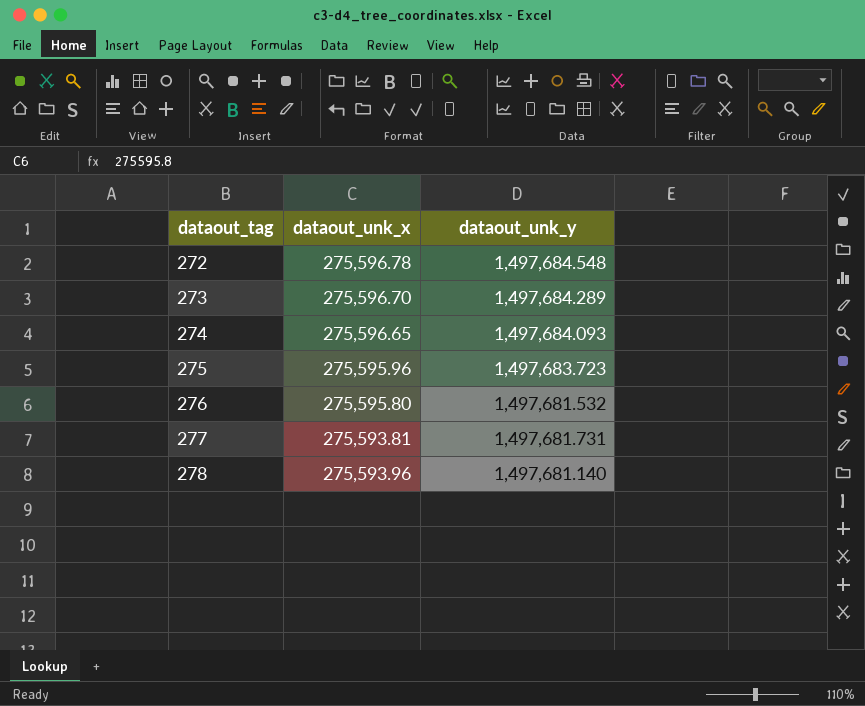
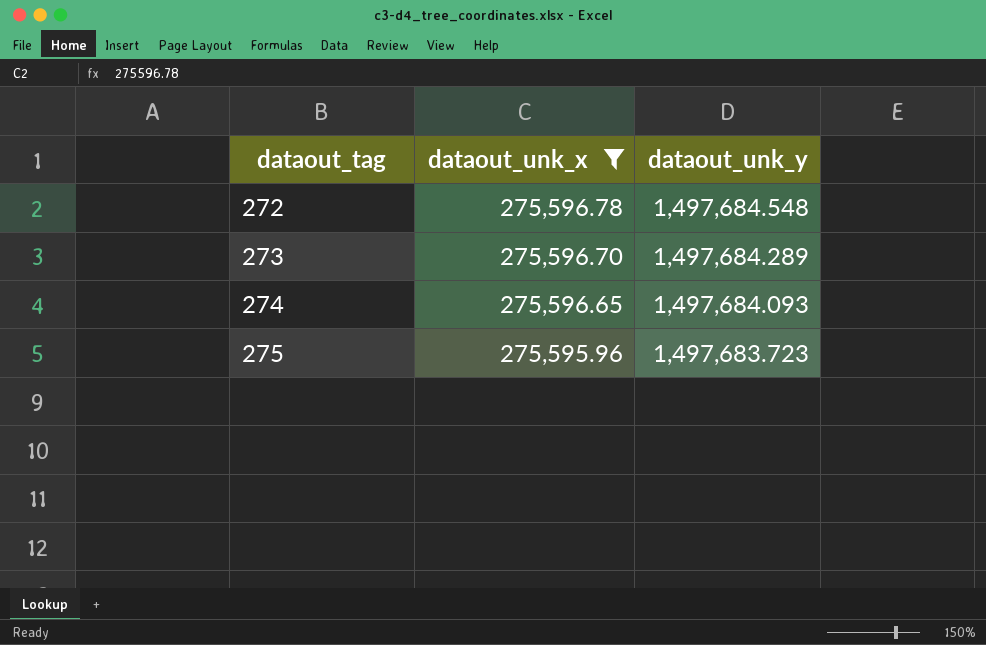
filter: none -> dataout_unk_x >= 275,595.96

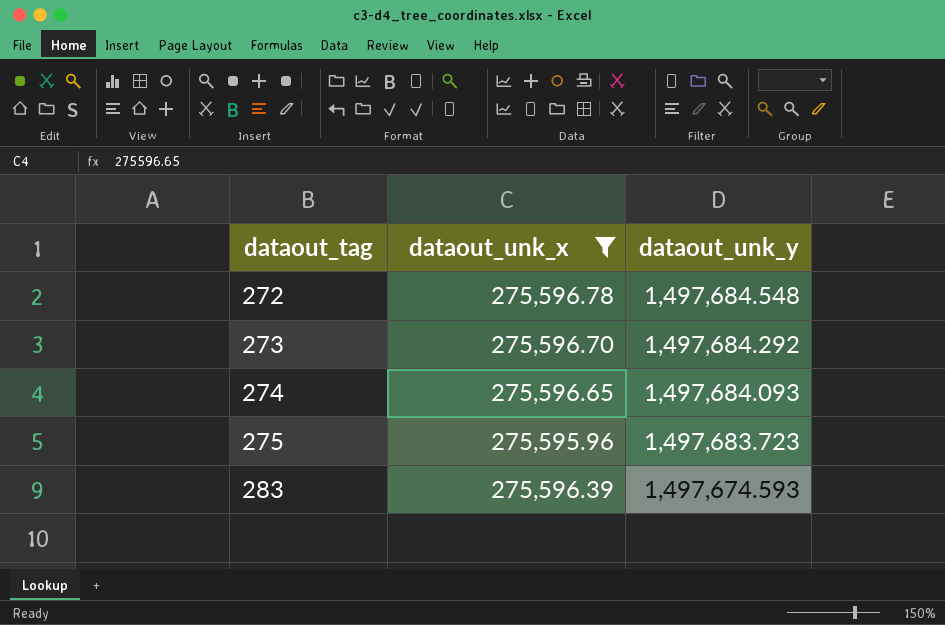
273 | dataout_unk_y: 1,497,684.289 -> 1,497,684.292
row 283: none -> 275,596.39 | 1,497,674.593

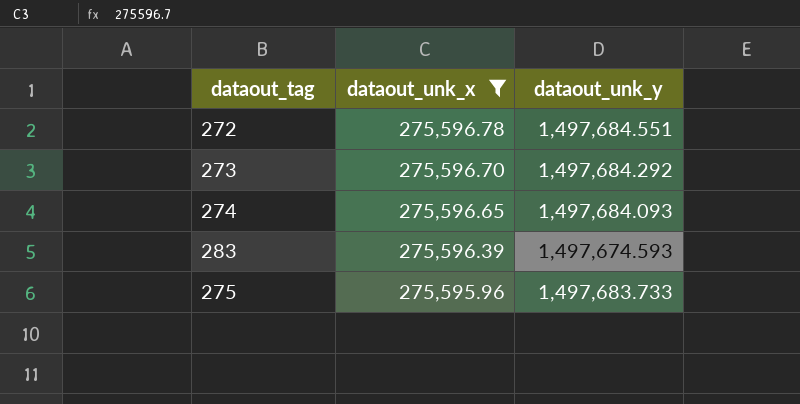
row order: dataout_tag ascending -> dataout_unk_x descending
272 | dataout_unk_y: 1,497,684.548 -> 1,497,684.551
275 | dataout_unk_y: 1,497,683.723 -> 1,497,683.733

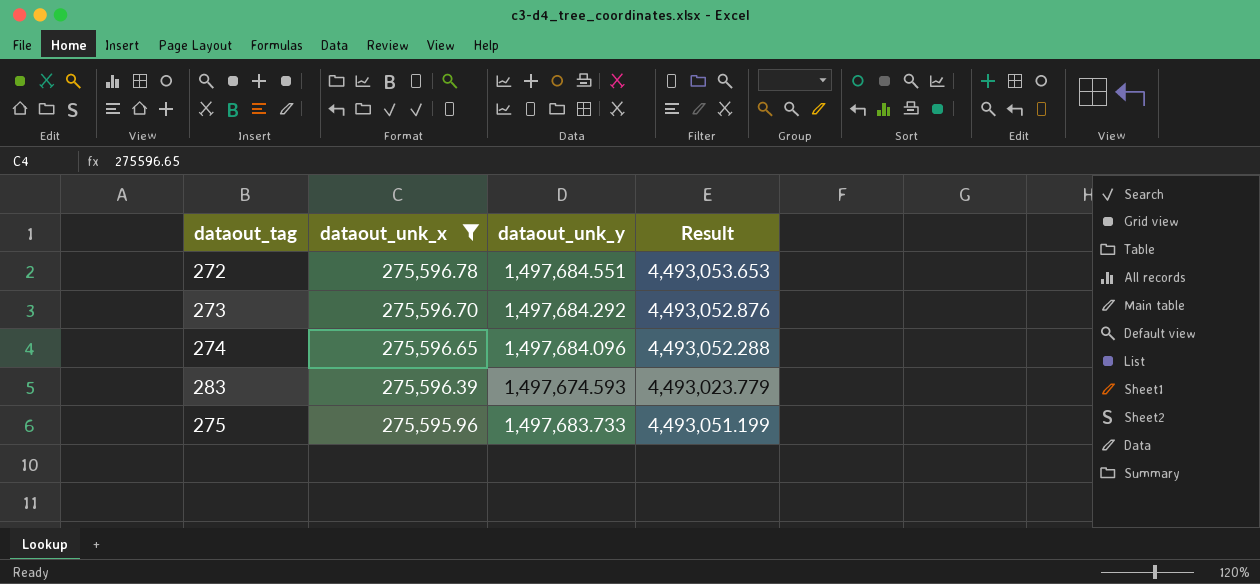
column Result | formula: none -> [dataout_unk_y] * 3
274 | dataout_unk_y: 1,497,684.093 -> 1,497,684.096

